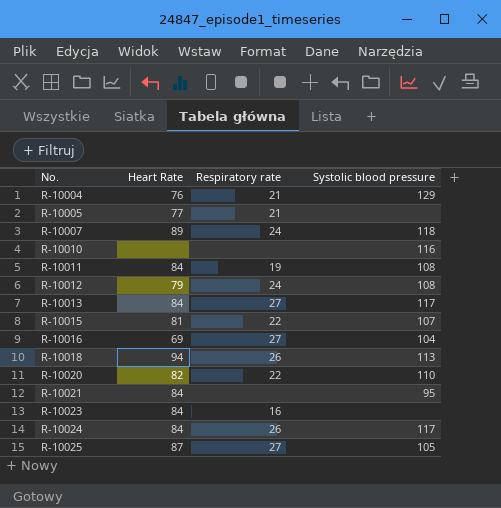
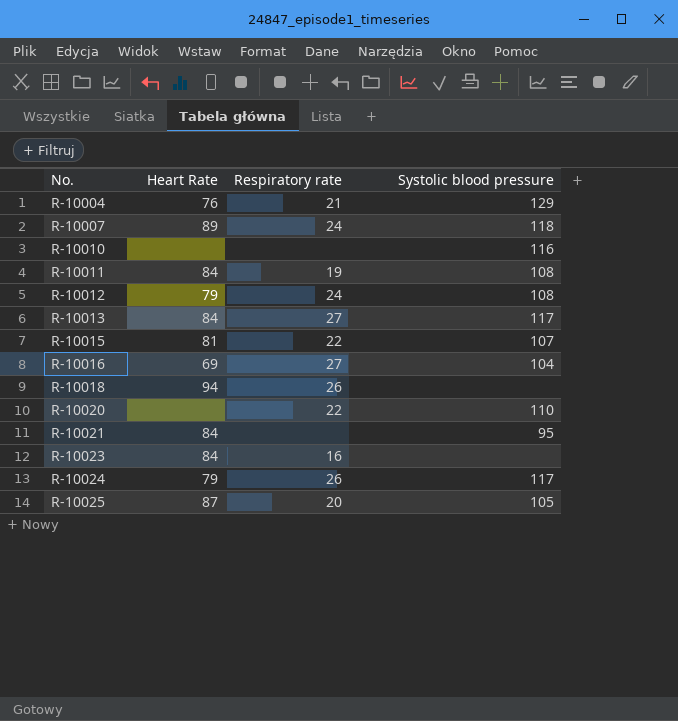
row R-10005: 77 | 21 | none -> none
R-10018 | Systolic blood pressure: 113 -> none
R-10020 | Heart Rate: 82 -> none
R-10024 | Heart Rate: 84 -> 79
R-10025 | Respiratory rate: 27 -> 20

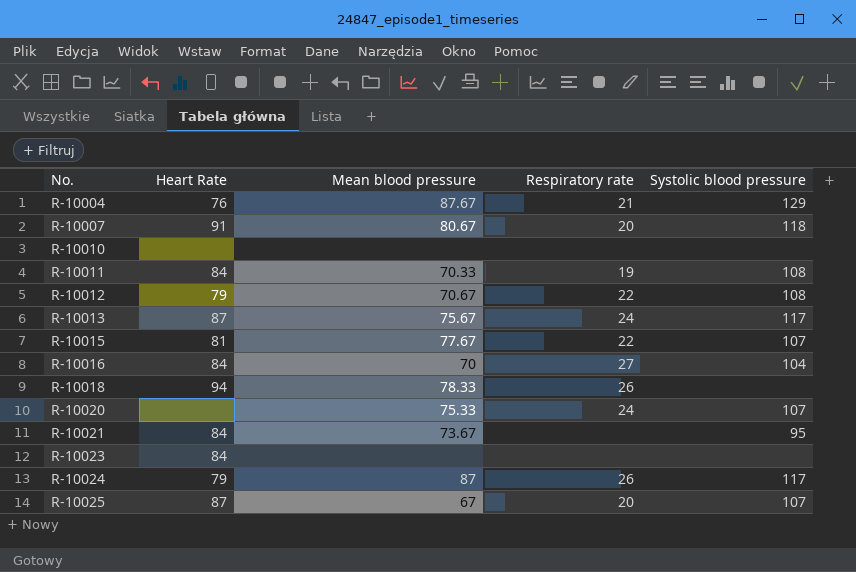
column Mean blood pressure | position: none -> 3
R-10007 | Heart Rate: 89 -> 91
R-10007 | Respiratory rate: 24 -> 20
R-10010 | Systolic blood pressure: 116 -> none
R-10012 | Respiratory rate: 24 -> 22
R-10013 | Heart Rate: 84 -> 87
R-10013 | Respiratory rate: 27 -> 24
R-10016 | Heart Rate: 69 -> 84
R-10020 | Respiratory rate: 22 -> 24
R-10020 | Systolic blood pressure: 110 -> 107
R-10023 | Respiratory rate: 16 -> none
R-10025 | Systolic blood pressure: 105 -> 107

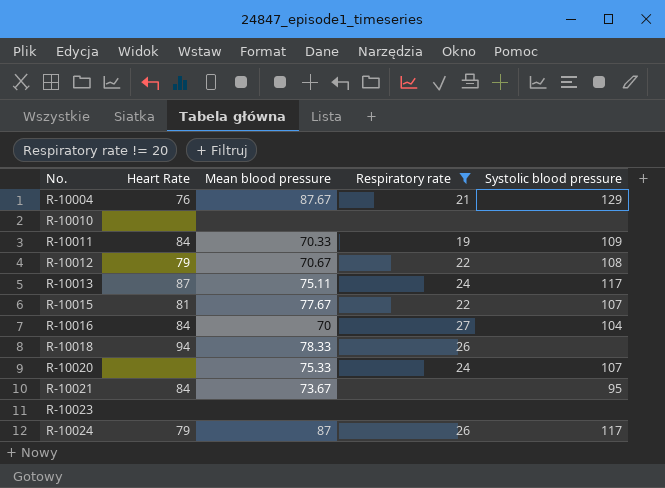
filter: none -> Respiratory rate != 20
R-10011 | Systolic blood pressure: 108 -> 109
R-10013 | Mean blood pressure: 75.67 -> 75.11
R-10023 | Heart Rate: 84 -> none

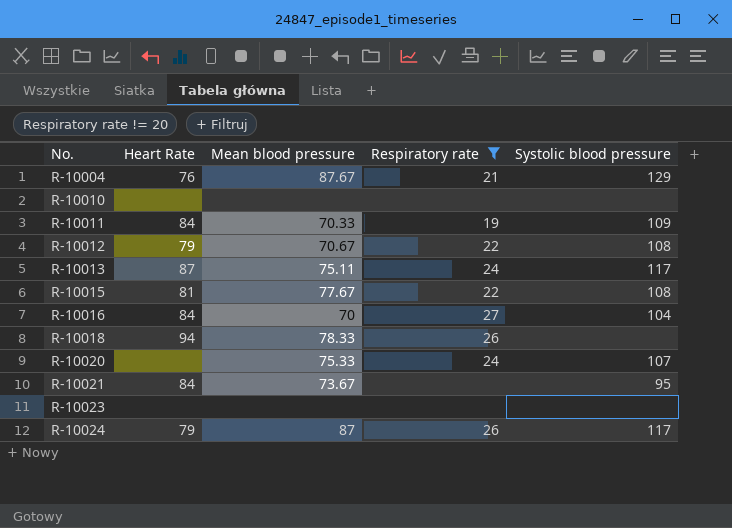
R-10015 | Systolic blood pressure: 107 -> 108

